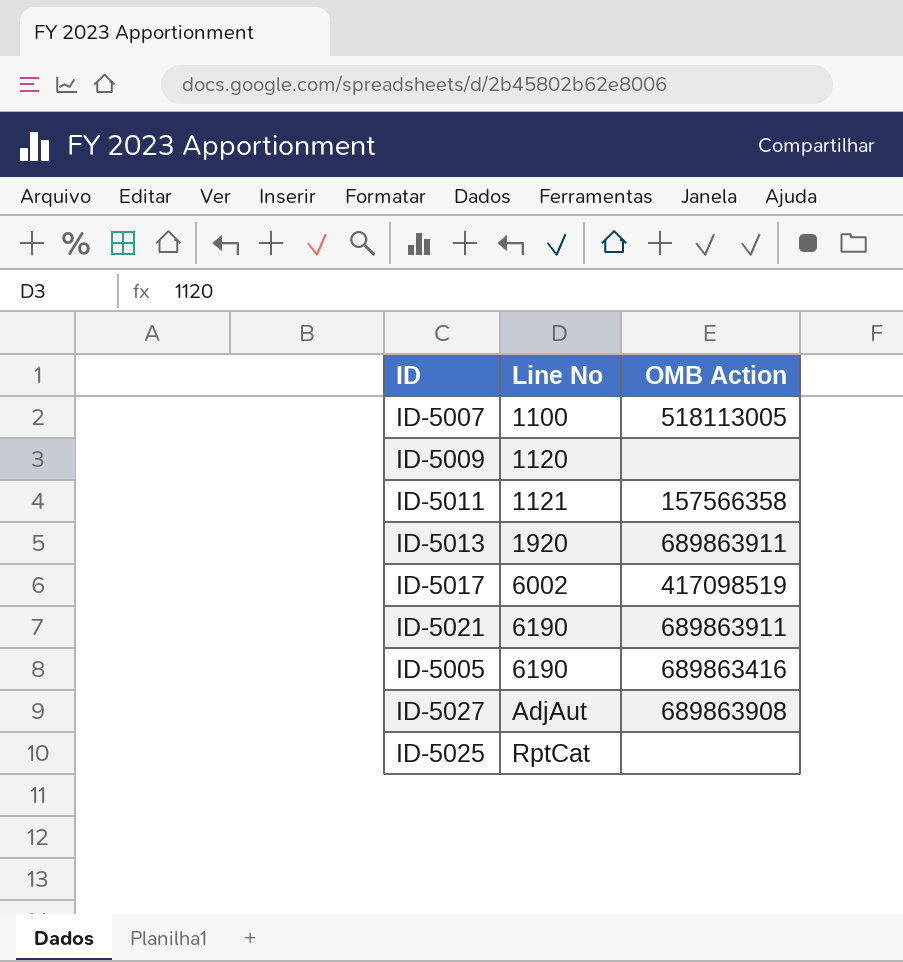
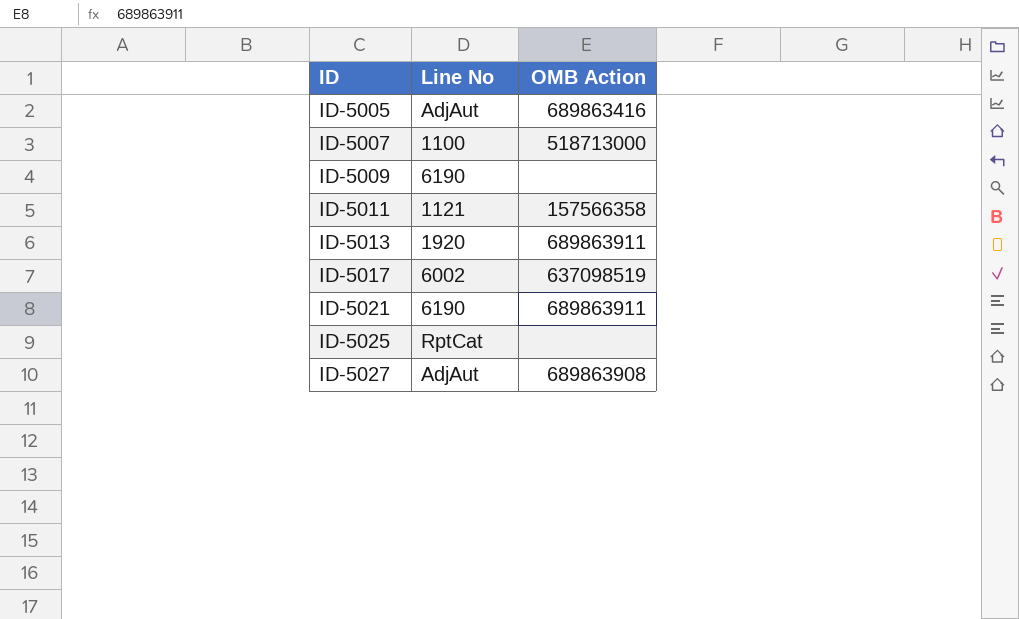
row order: Line No ascending -> ID ascending
ID-5005 | Line No: 6190 -> AdjAut
ID-5007 | OMB Action: 518113005 -> 518713000
ID-5009 | Line No: 1120 -> 6190
ID-5017 | OMB Action: 417098519 -> 637098519

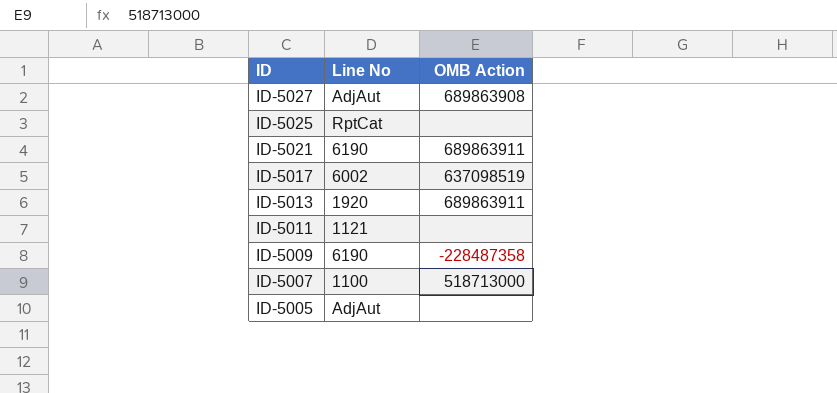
row order: ID ascending -> ID descending
ID-5011 | OMB Action: 157566358 -> none
ID-5009 | OMB Action: none -> -228487358
ID-5005 | OMB Action: 689863416 -> none

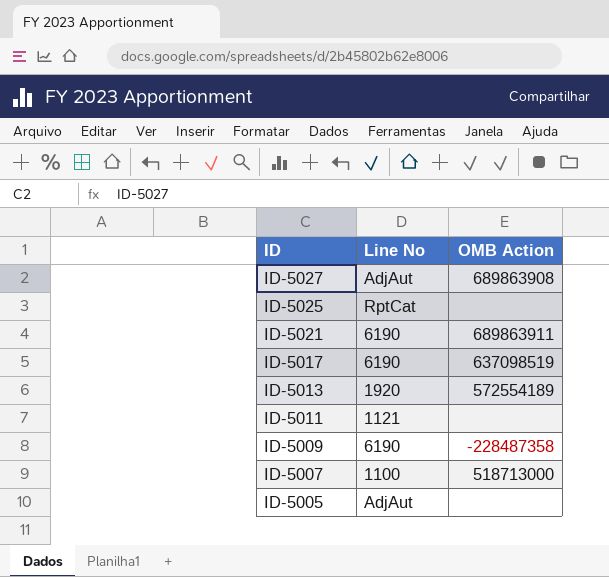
ID-5017 | Line No: 6002 -> 6190
ID-5013 | OMB Action: 689863911 -> 572554189

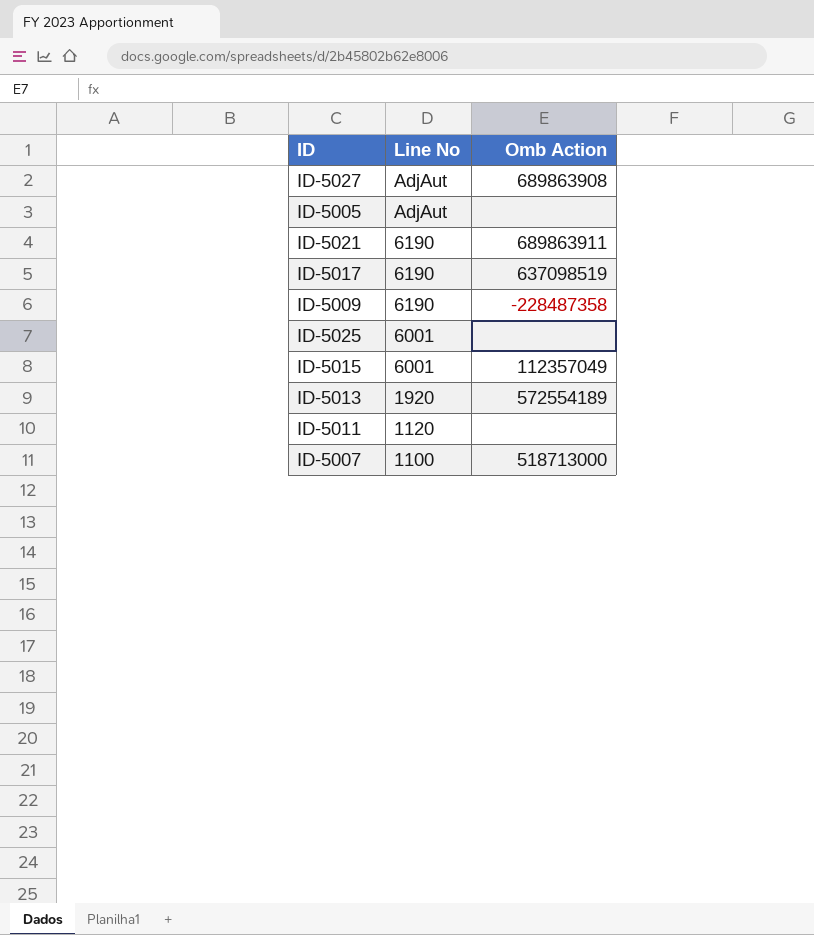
row order: ID descending -> Line No descending
column name: OMB Action -> Omb Action
ID-5025 | Line No: RptCat -> 6001
row ID-5015: none -> 6001 | 112357049
ID-5011 | Line No: 1121 -> 1120

